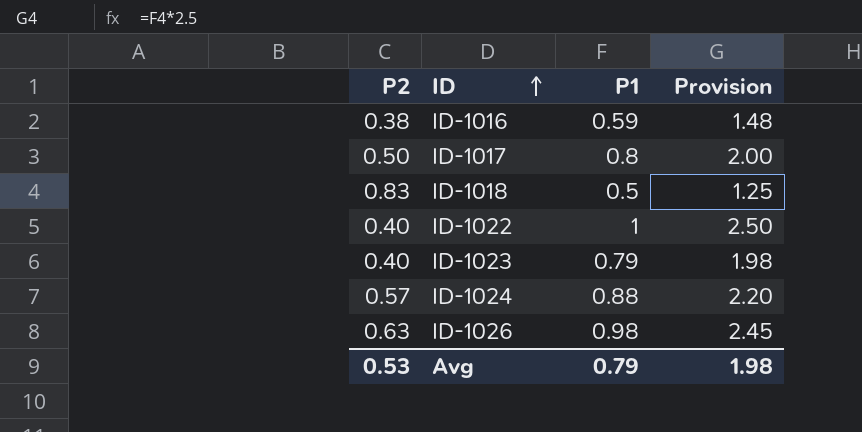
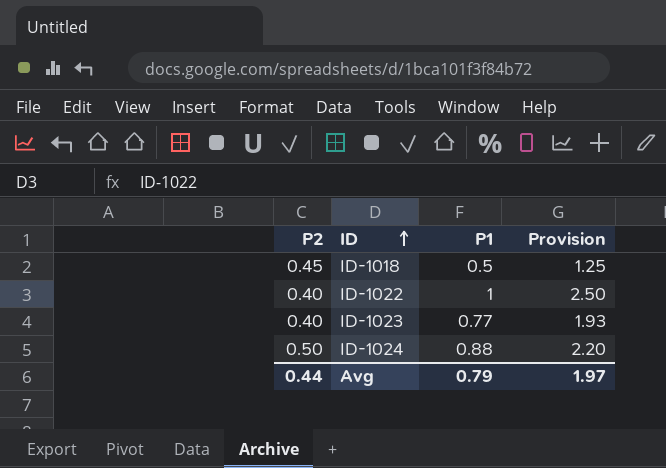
row ID-1016: 0.38 | 0.59 | 1.48 -> none
row ID-1017: 0.50 | 0.8 | 2.00 -> none
row ID-1026: 0.63 | 0.98 | 2.45 -> none
ID-1018 | P2: 0.83 -> 0.45
ID-1023 | P1: 0.79 -> 0.77
ID-1023 | Provision: 1.98 -> 1.93
ID-1024 | P2: 0.57 -> 0.50
Avg | P2: 0.53 -> 0.44
Avg | Provision: 1.98 -> 1.97

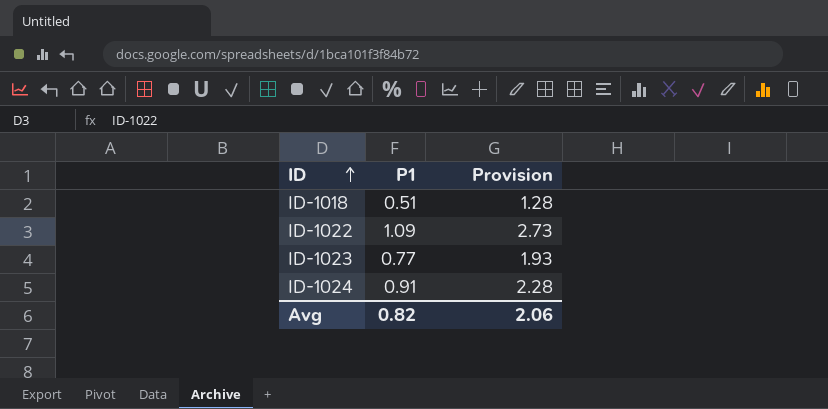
column P2 | position: 1 -> none
ID-1018 | P1: 0.5 -> 0.51
ID-1018 | Provision: 1.25 -> 1.28
ID-1022 | P1: 1 -> 1.09
ID-1022 | Provision: 2.50 -> 2.73
ID-1024 | P1: 0.88 -> 0.91
ID-1024 | Provision: 2.20 -> 2.28
Avg | P1: 0.79 -> 0.82
Avg | Provision: 1.97 -> 2.06

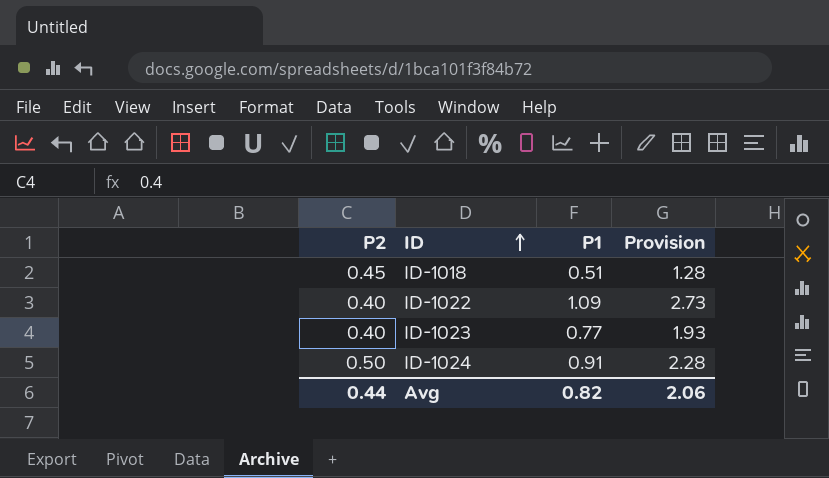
column P2 | position: none -> 1

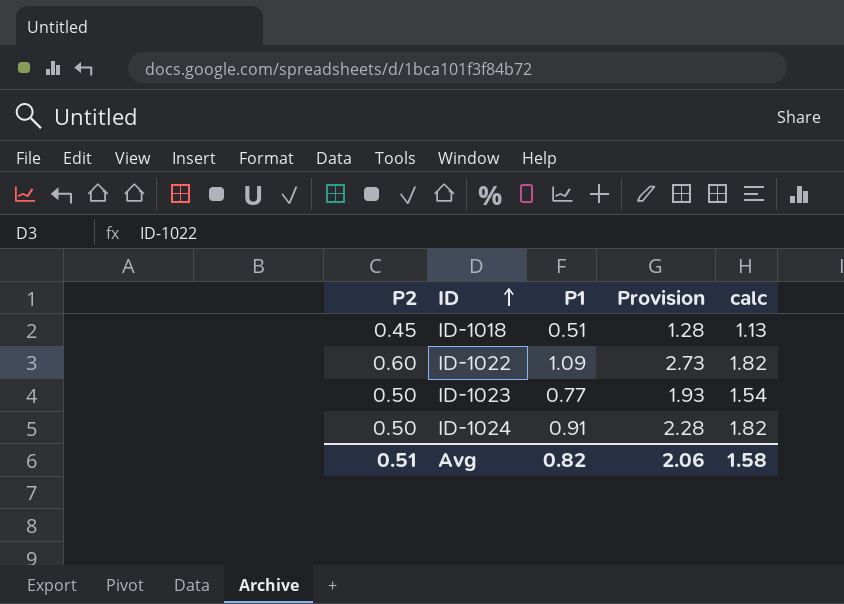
column calc | formula: none -> [P1] / [P2]
ID-1022 | P2: 0.40 -> 0.60
ID-1023 | P2: 0.40 -> 0.50
Avg | P2: 0.44 -> 0.51

